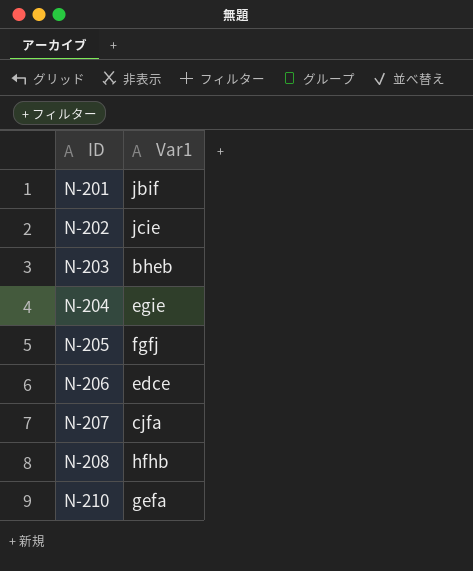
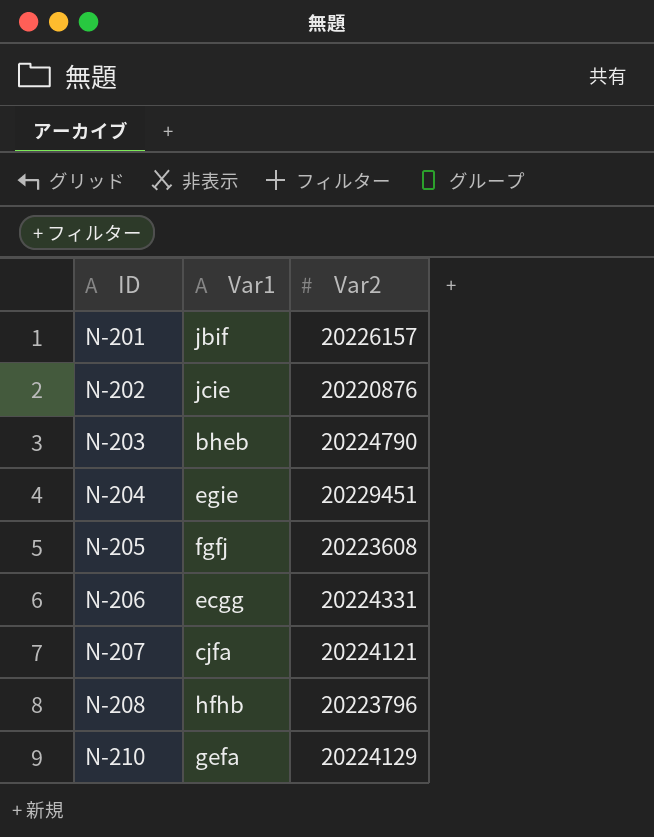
column Var2 | position: none -> 3
N-206 | Var1: edce -> ecgg

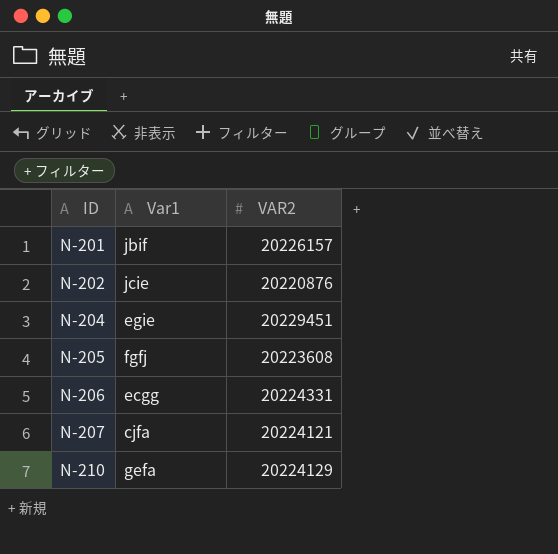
column name: Var2 -> VAR2
row N-203: bheb | 20224790 -> none
row N-208: hfhb | 20223796 -> none

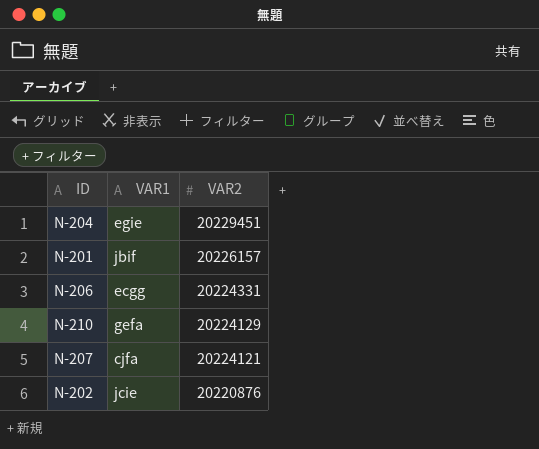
row order: ID ascending -> VAR2 descending
column name: Var1 -> VAR1
row N-205: fgfj | 20223608 -> none

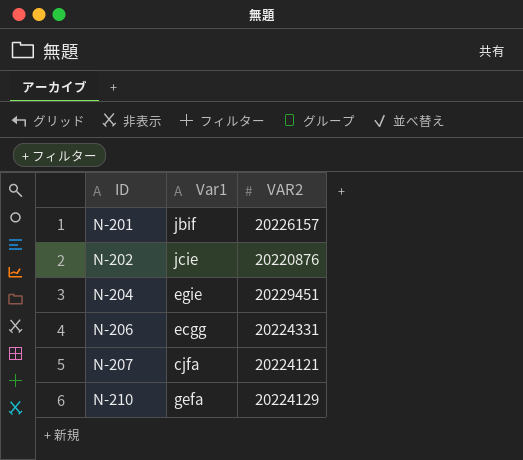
row order: VAR2 descending -> ID ascending
column name: VAR1 -> Var1

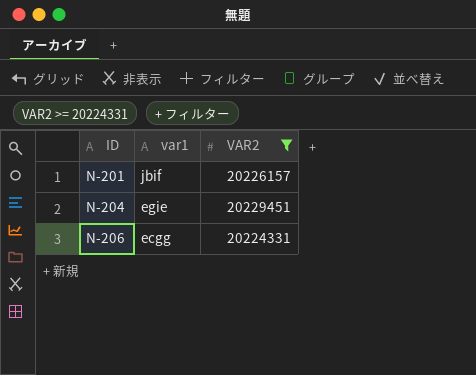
filter: none -> VAR2 >= 20224331
column name: Var1 -> var1

